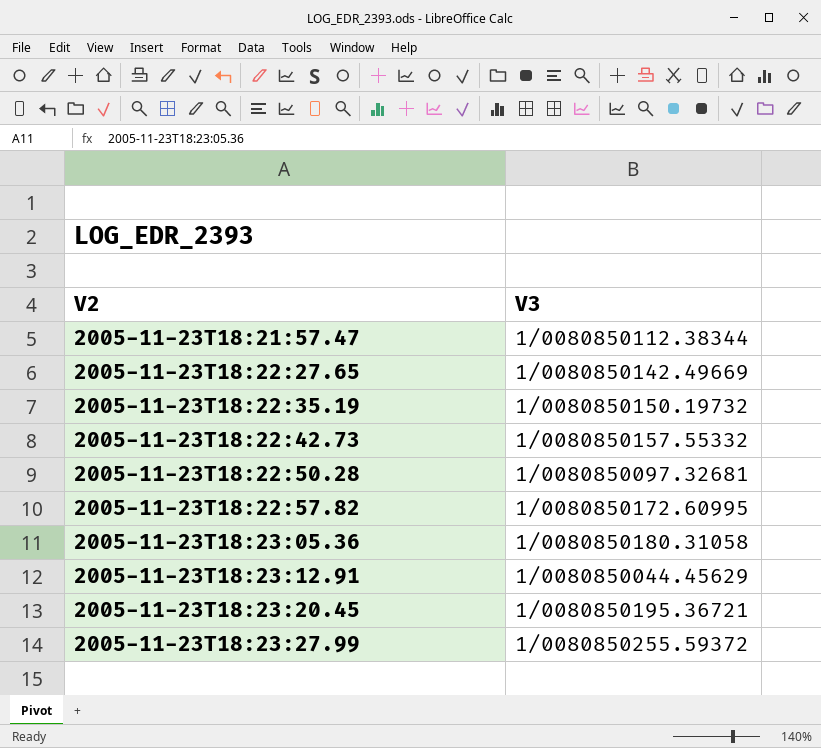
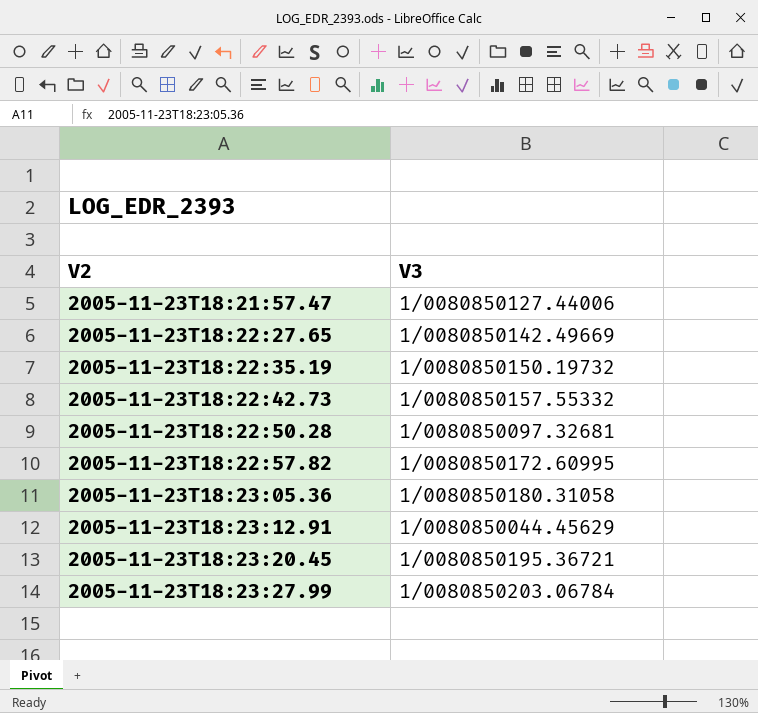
2005-11-23T18:21:57.47 | V3: 1/0080850112.38344 -> 1/0080850127.44006
2005-11-23T18:23:27.99 | V3: 1/0080850255.59372 -> 1/0080850203.06784

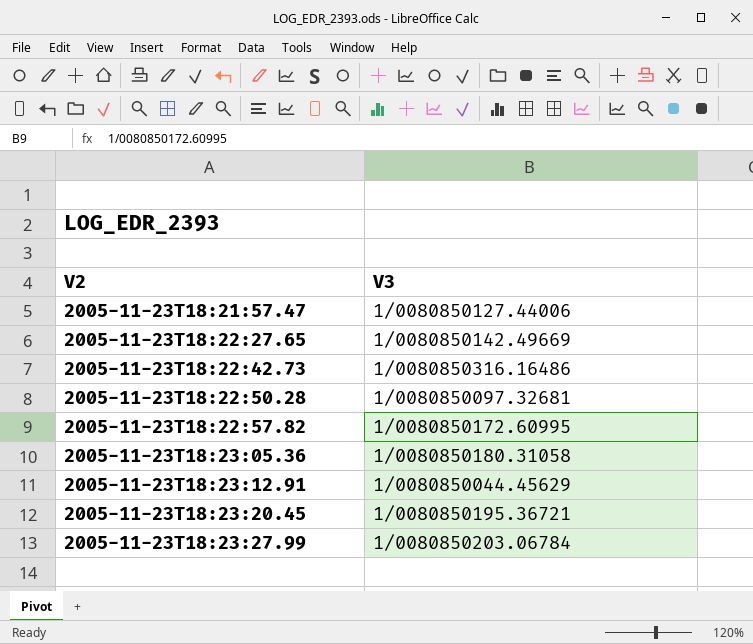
row 2005-11-23T18:22:35.19: 1/0080850150.19732 -> none
2005-11-23T18:22:42.73 | V3: 1/0080850157.55332 -> 1/0080850316.16486

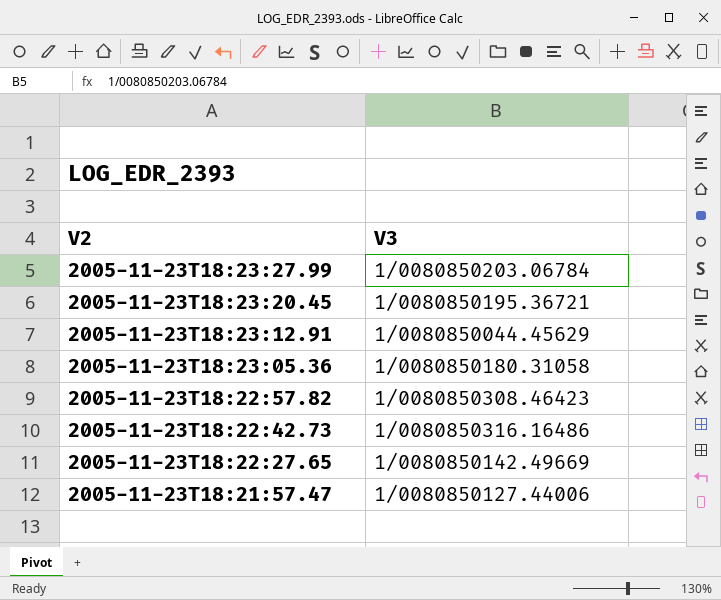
row order: V2 ascending -> V2 descending
row 2005-11-23T18:22:50.28: 1/0080850097.32681 -> none
2005-11-23T18:22:57.82 | V3: 1/0080850172.60995 -> 1/0080850308.46423

